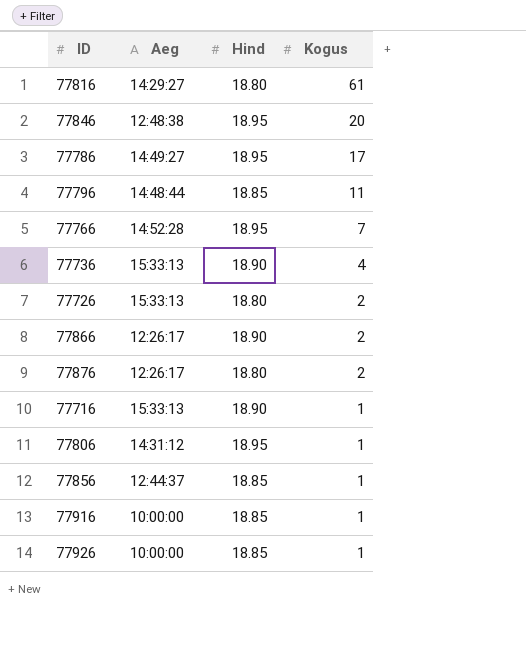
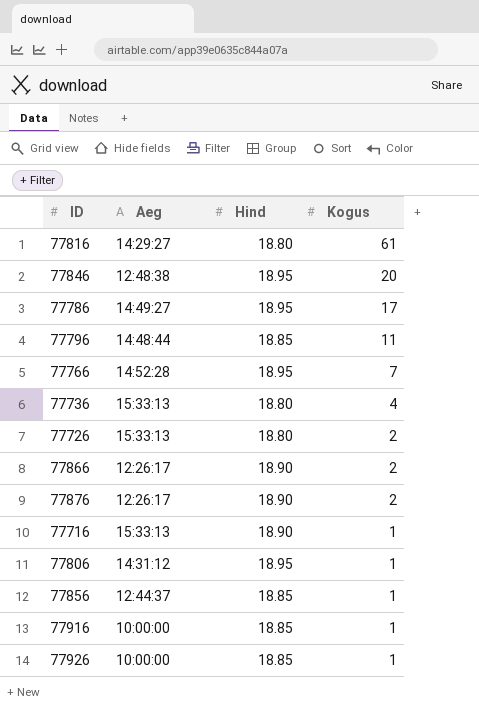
77736 | Hind: 18.90 -> 18.80
77876 | Hind: 18.80 -> 18.90

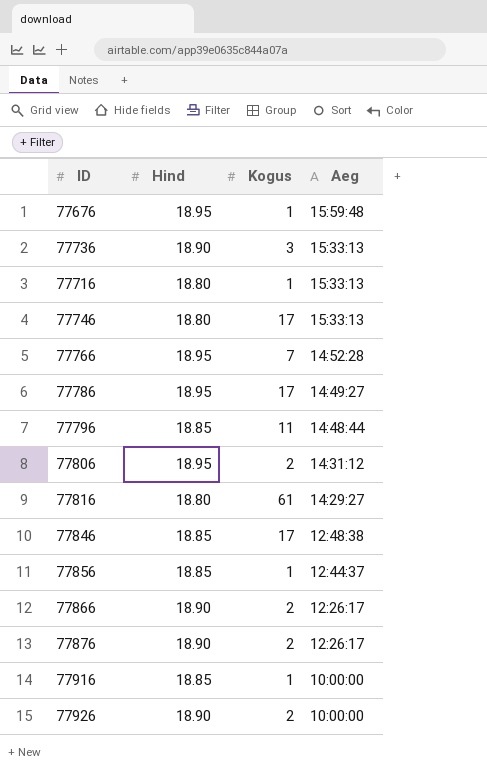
row order: Kogus descending -> Aeg descending
column Aeg | position: 2 -> 4
row 77726: 15:33:13 | 18.80 | 2 -> none
row 77676: none -> 18.95 | 1 | 15:59:48
77736 | Hind: 18.80 -> 18.90
77736 | Kogus: 4 -> 3
77716 | Hind: 18.90 -> 18.80
row 77746: none -> 18.80 | 17 | 15:33:13
77806 | Kogus: 1 -> 2
77846 | Hind: 18.95 -> 18.85
77846 | Kogus: 20 -> 17
77926 | Hind: 18.85 -> 18.90
77926 | Kogus: 1 -> 2

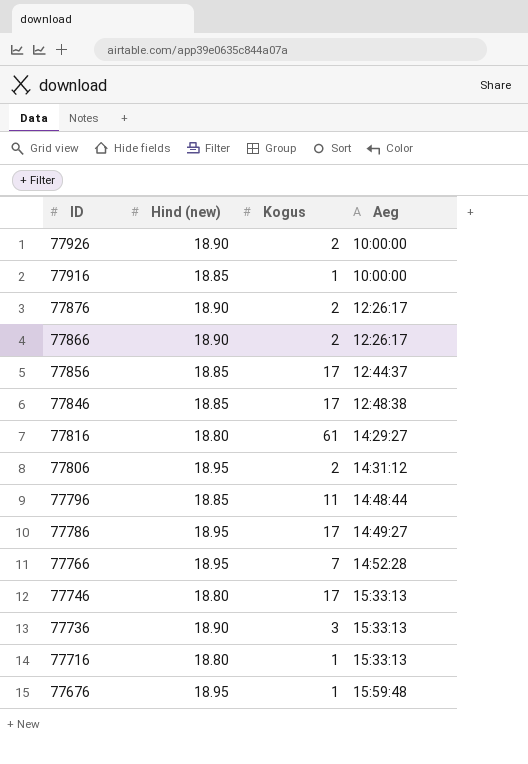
row order: Aeg descending -> ID descending
column name: Hind -> Hind (new)
77856 | Kogus: 1 -> 17

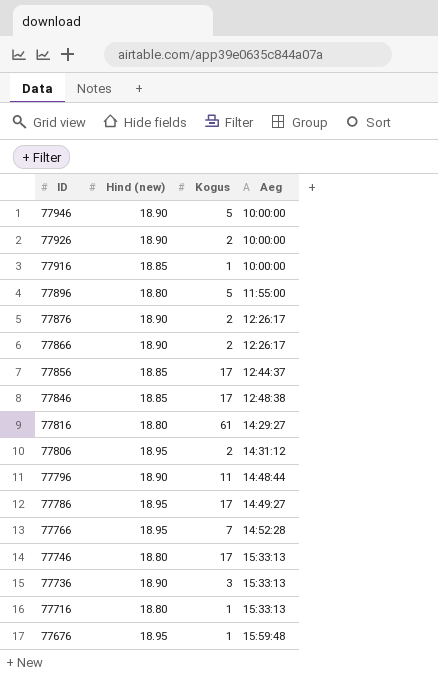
row 77946: none -> 18.90 | 5 | 10:00:00
row 77896: none -> 18.80 | 5 | 11:55:00
77796 | Hind (new): 18.85 -> 18.90

